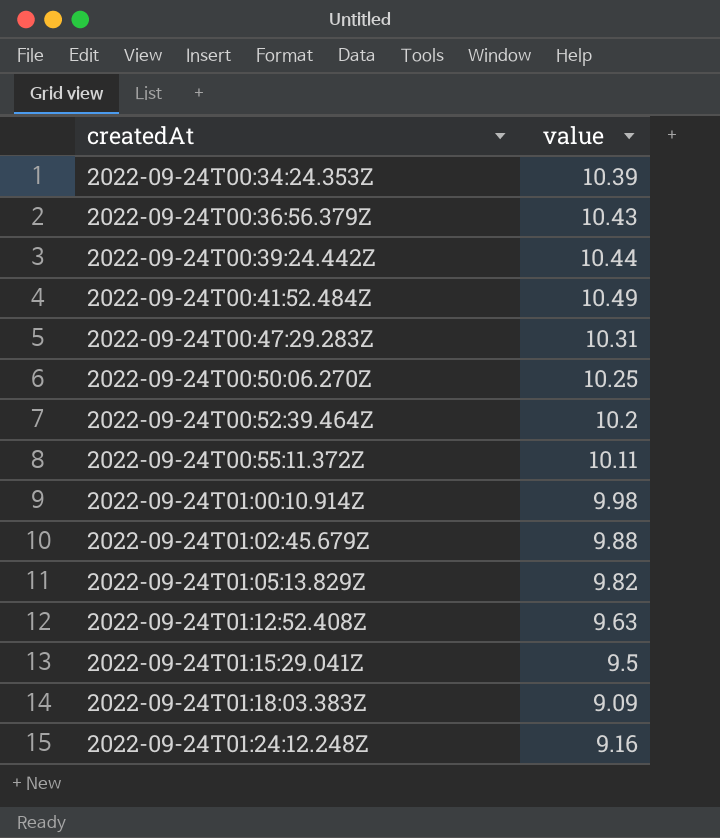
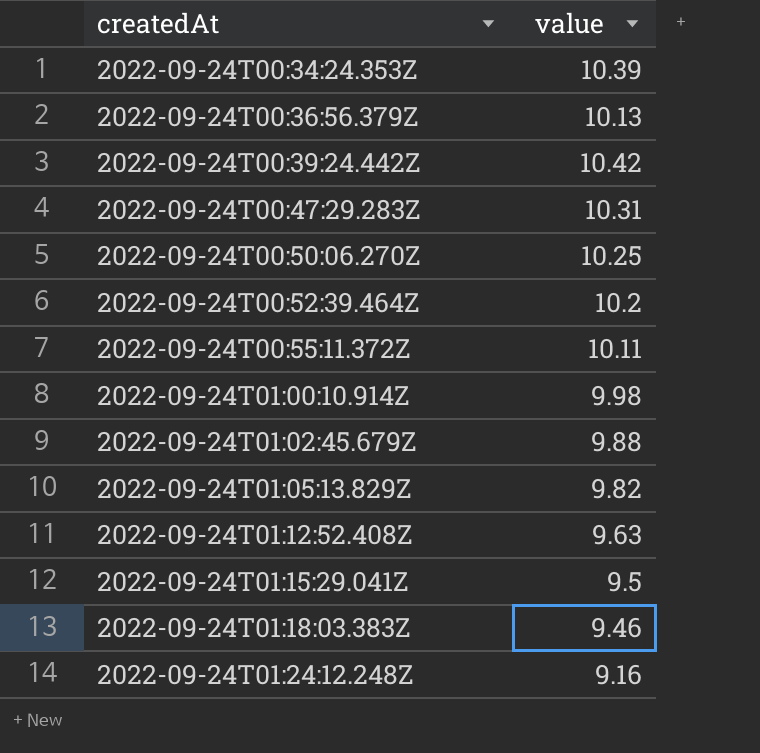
row 2022-09-24T00:41:52.484Z: 10.49 -> none
2022-09-24T00:36:56.379Z | value: 10.43 -> 10.13
2022-09-24T00:39:24.442Z | value: 10.44 -> 10.42
2022-09-24T01:18:03.383Z | value: 9.09 -> 9.46

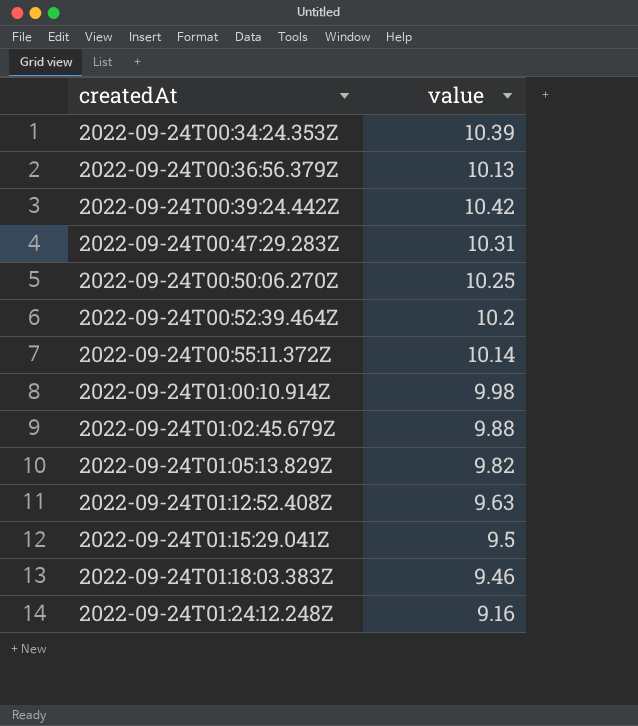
2022-09-24T00:55:11.372Z | value: 10.11 -> 10.14

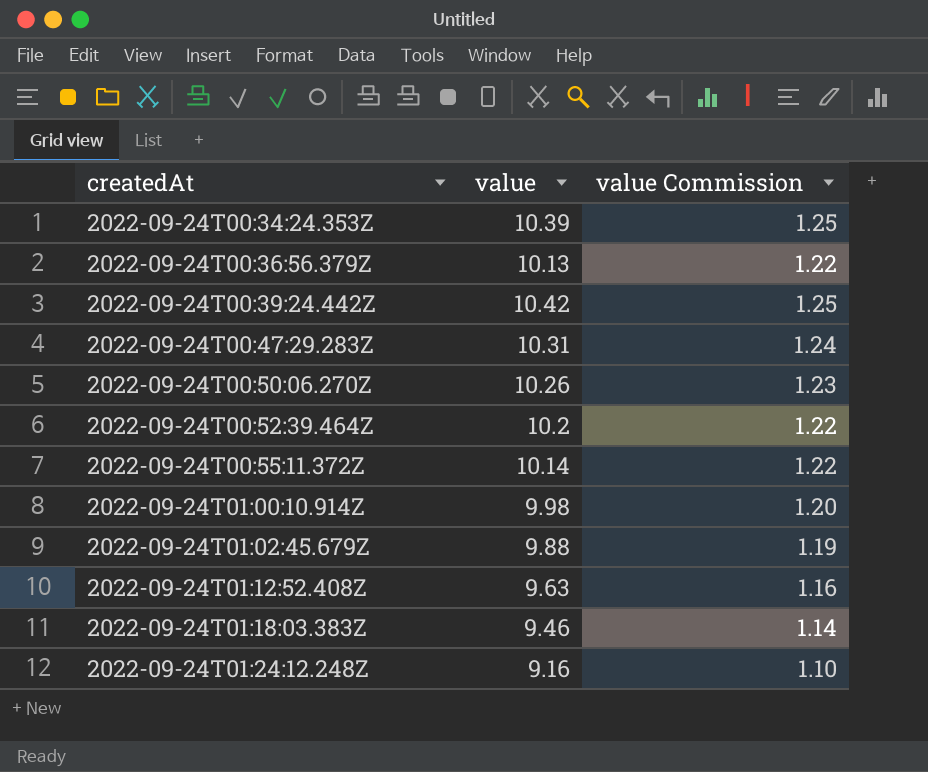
column value Commission | formula: none -> [value] * 0.12
row 2022-09-24T01:05:13.829Z: 9.82 -> none
row 2022-09-24T01:15:29.041Z: 9.5 -> none
2022-09-24T00:50:06.270Z | value: 10.25 -> 10.26

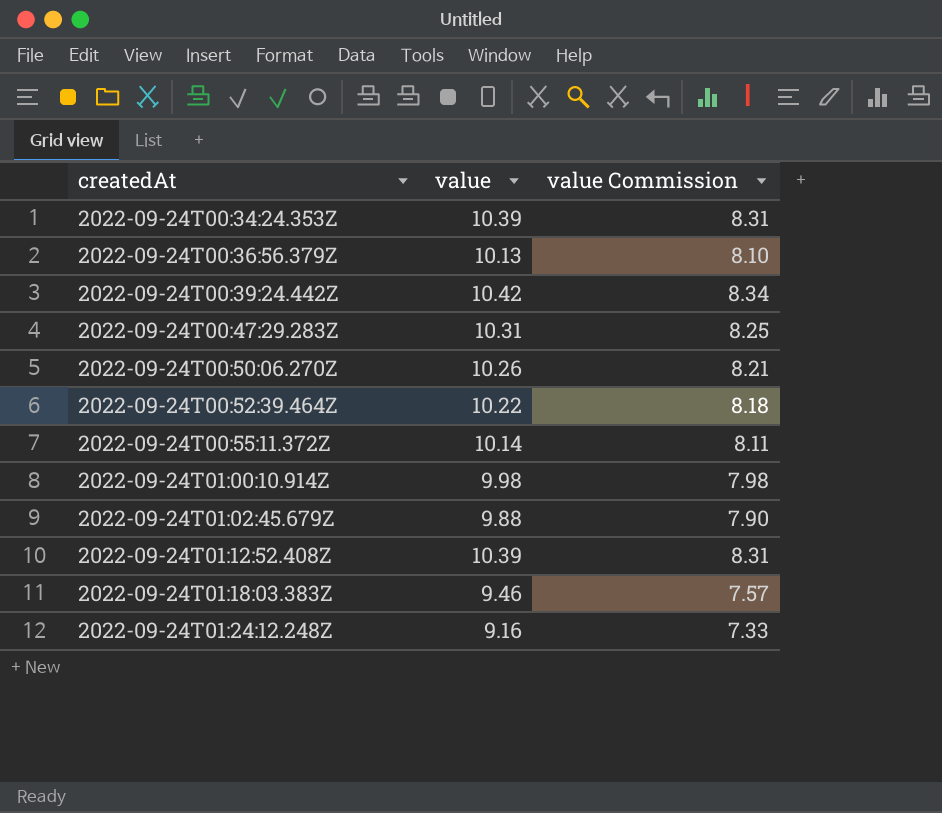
column value Commission | formula: [value] * 0.12 -> [value] * 0.8
2022-09-24T00:52:39.464Z | value: 10.2 -> 10.22
2022-09-24T01:12:52.408Z | value: 9.63 -> 10.39

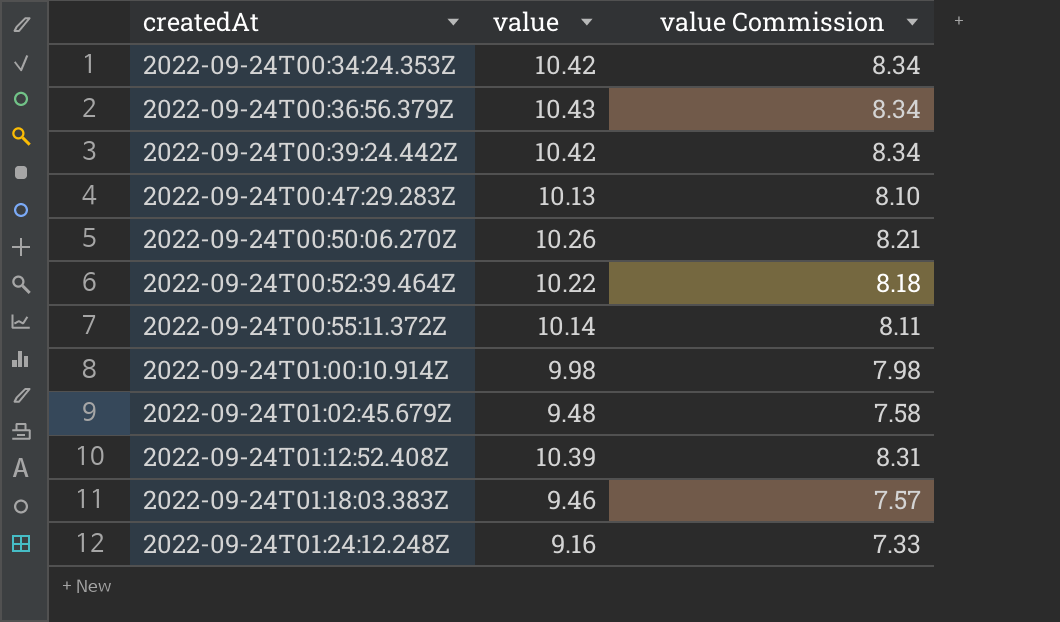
2022-09-24T00:34:24.353Z | value: 10.39 -> 10.42
2022-09-24T00:34:24.353Z | value Commission: 8.31 -> 8.34
2022-09-24T00:36:56.379Z | value: 10.13 -> 10.43
2022-09-24T00:36:56.379Z | value Commission: 8.10 -> 8.34
2022-09-24T00:47:29.283Z | value: 10.31 -> 10.13
2022-09-24T00:47:29.283Z | value Commission: 8.25 -> 8.10
2022-09-24T01:02:45.679Z | value: 9.88 -> 9.48
2022-09-24T01:02:45.679Z | value Commission: 7.90 -> 7.58

